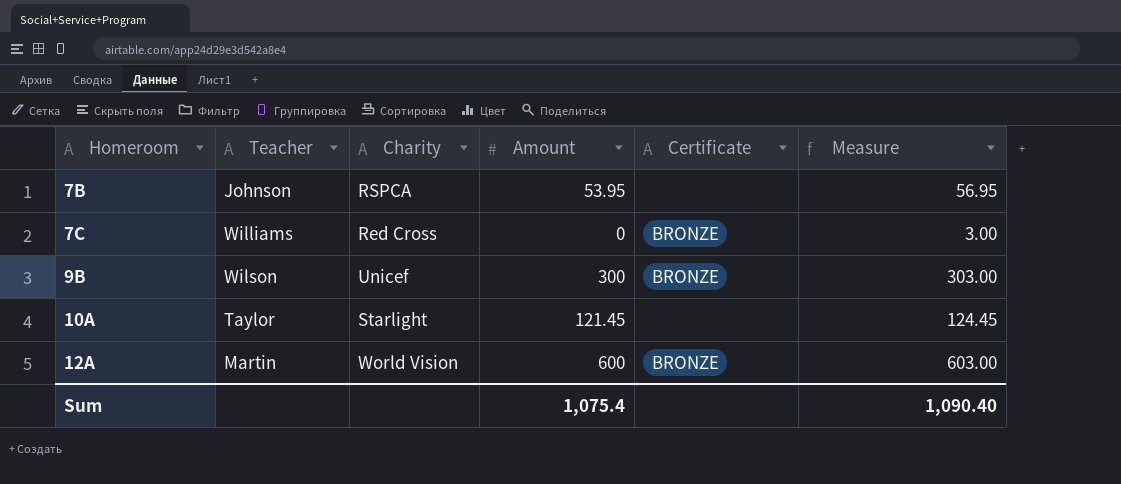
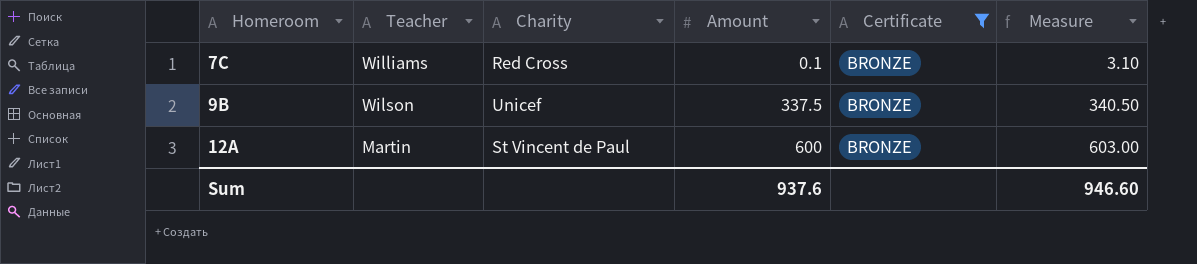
filter: none -> Certificate = BRONZE
7C | Amount: 0 -> 0.1
7C | Measure: 3.00 -> 3.10
9B | Amount: 300 -> 337.5
9B | Measure: 303.00 -> 340.50
12A | Charity: World Vision -> St Vincent de Paul
Sum | Amount: 1,075.4 -> 937.6
Sum | Measure: 1,090.40 -> 946.60

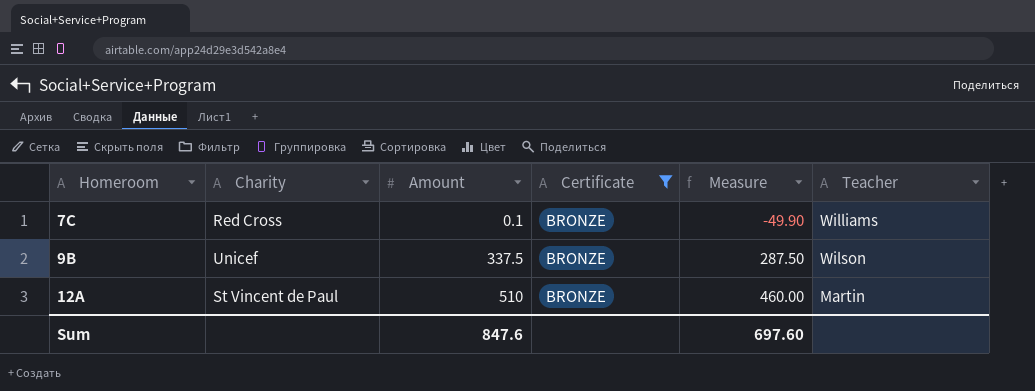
column Measure | formula: [Amount] + 3 -> [Amount] - 50
column Teacher | position: 2 -> 6
12A | Amount: 600 -> 510
Sum | Amount: 937.6 -> 847.6
Sum | Measure: 946.60 -> 697.60

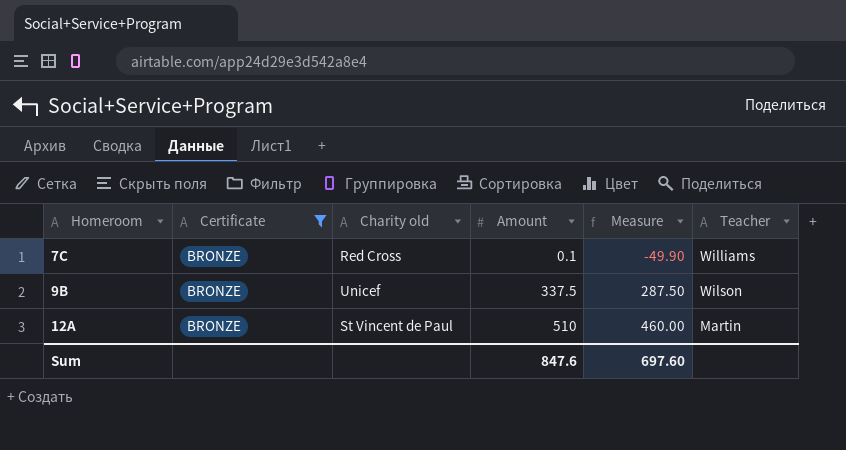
column Certificate | position: 4 -> 2
column name: Charity -> Charity old

